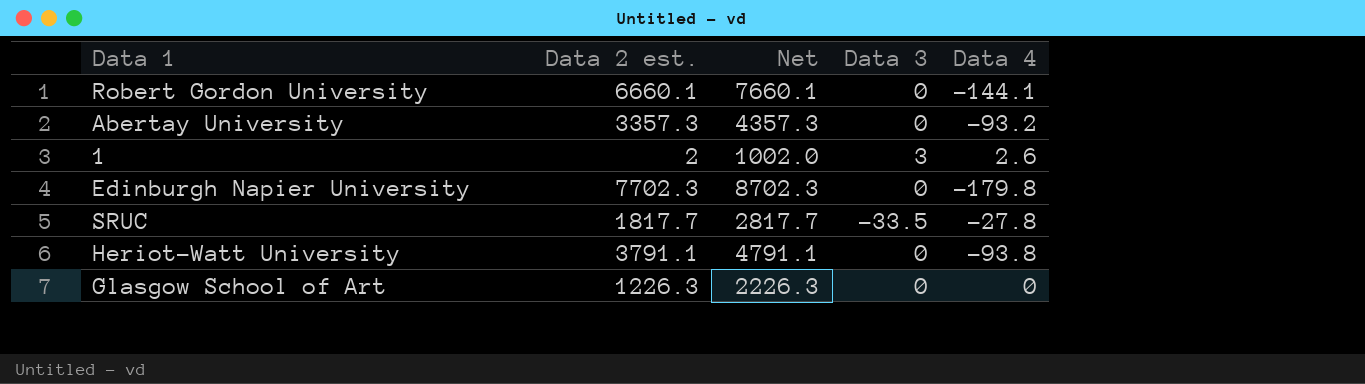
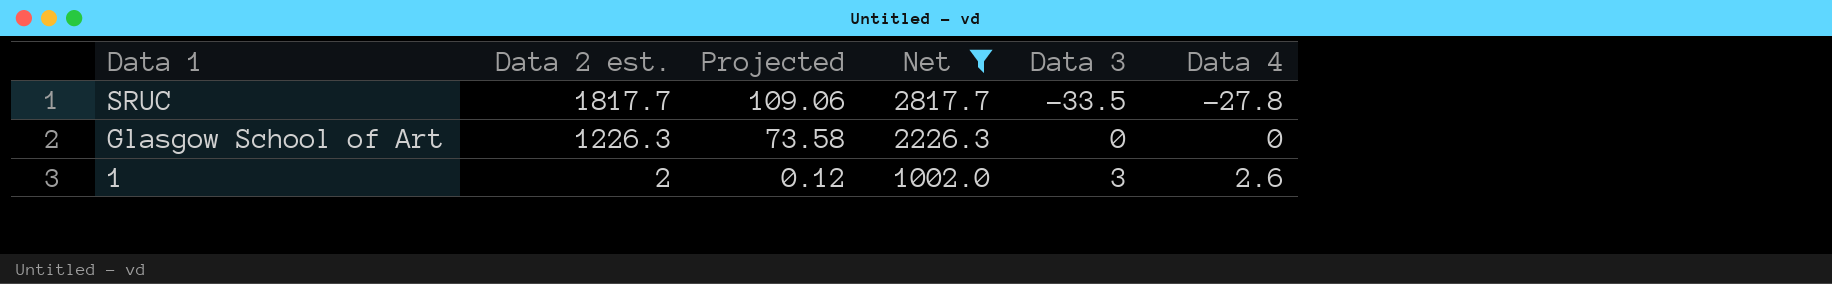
filter: none -> Net <= 2817.7
row order: none -> Data 1 descending
column Projected | formula: none -> [Data 2 est.] * 0.06

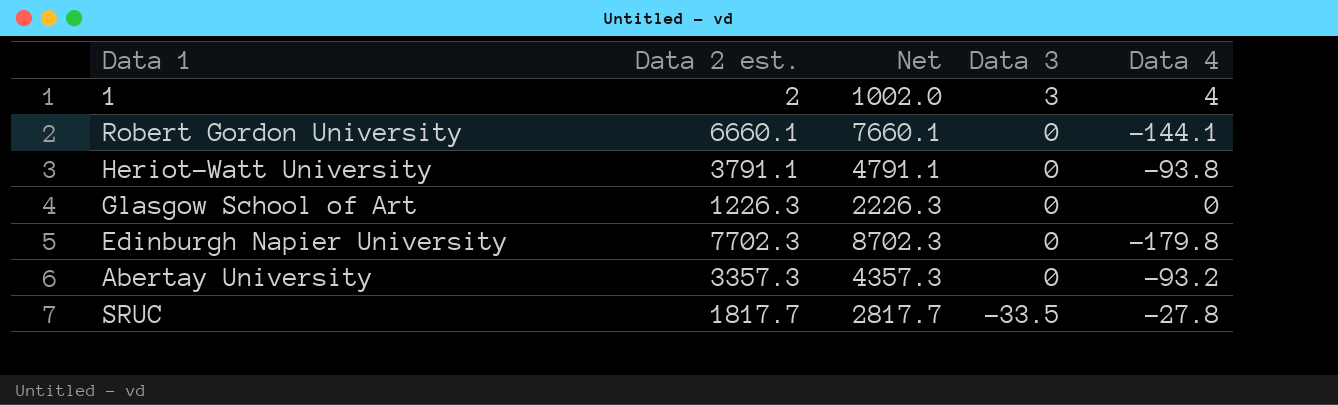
filter: Net <= 2817.7 -> none
row order: Data 1 descending -> Data 3 descending
column Projected | formula: [Data 2 est.] * 0.06 -> none
1 | Data 4: 2.6 -> 4

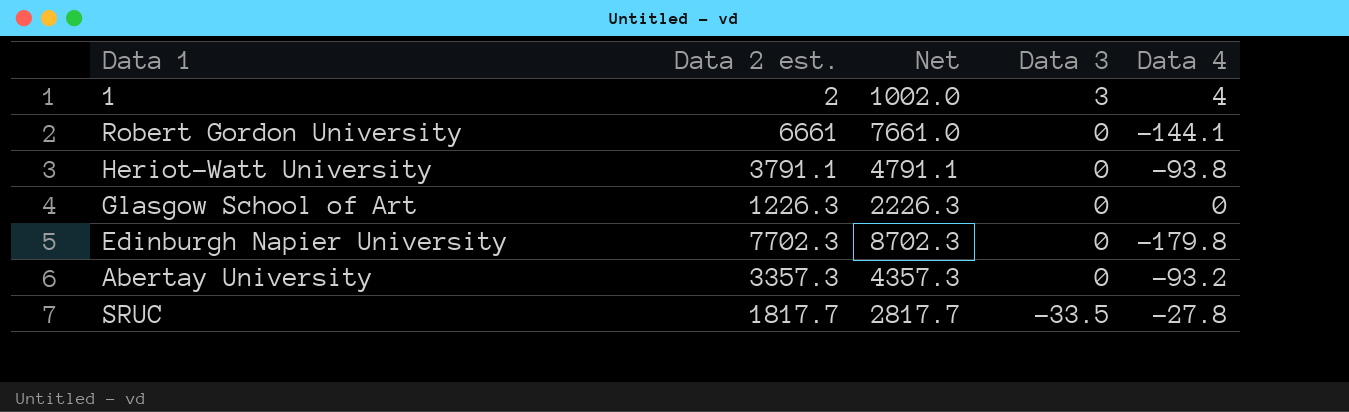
Robert Gordon University | Data 2 est.: 6660.1 -> 6661
Robert Gordon University | Net: 7660.1 -> 7661.0

